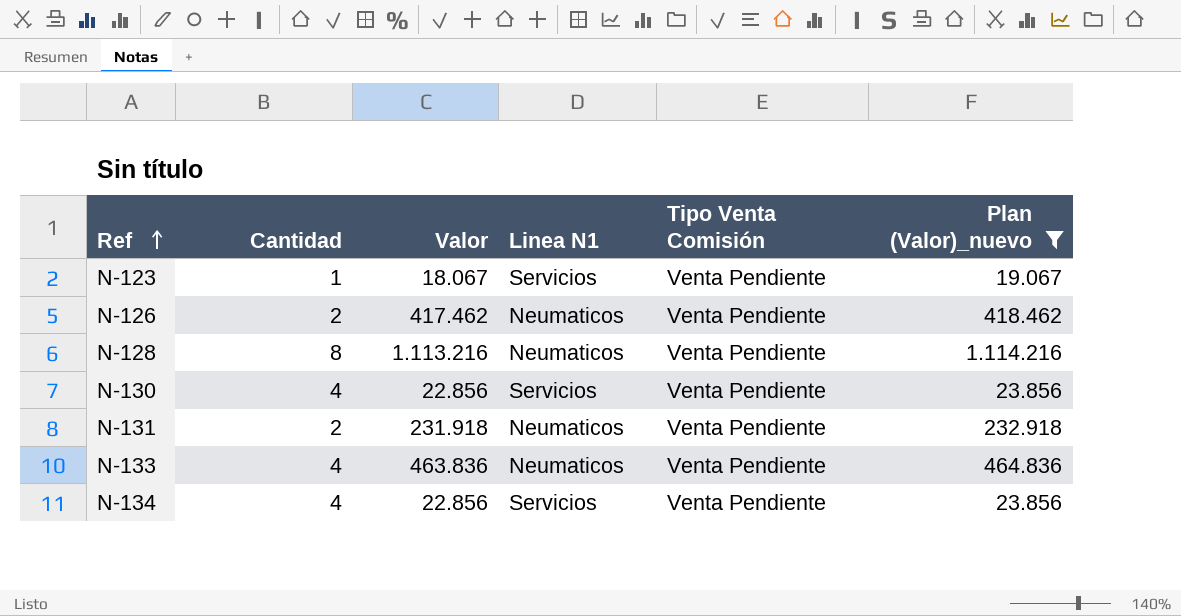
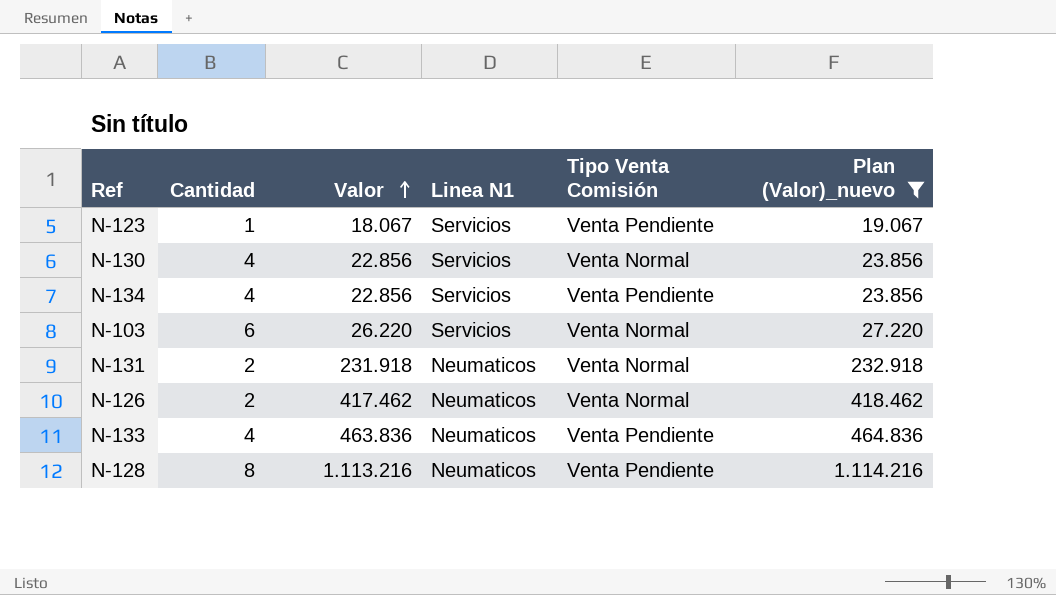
row order: Ref ascending -> Valor ascending
N-130 | Tipo Venta Comisión: Venta Pendiente -> Venta Normal
row N-103: none -> 6 | 26.220 | Servicios | Venta Normal | 27.220
N-131 | Tipo Venta Comisión: Venta Pendiente -> Venta Normal
N-126 | Tipo Venta Comisión: Venta Pendiente -> Venta Normal

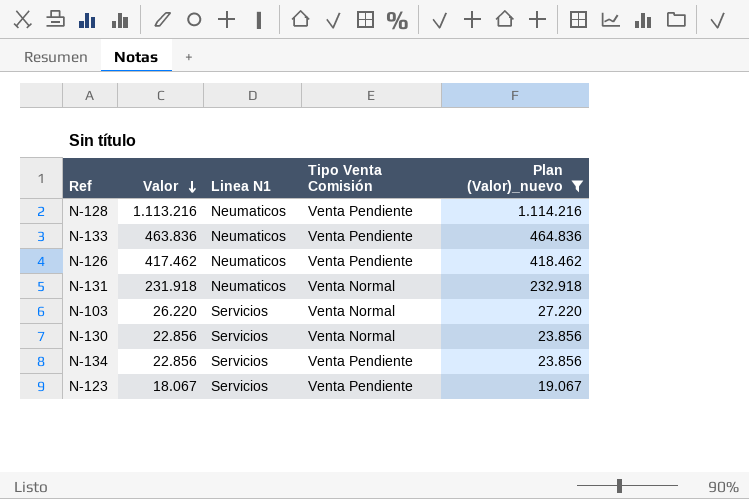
row order: Valor ascending -> Valor descending
column Cantidad | position: 2 -> none
N-126 | Tipo Venta Comisión: Venta Normal -> Venta Pendiente

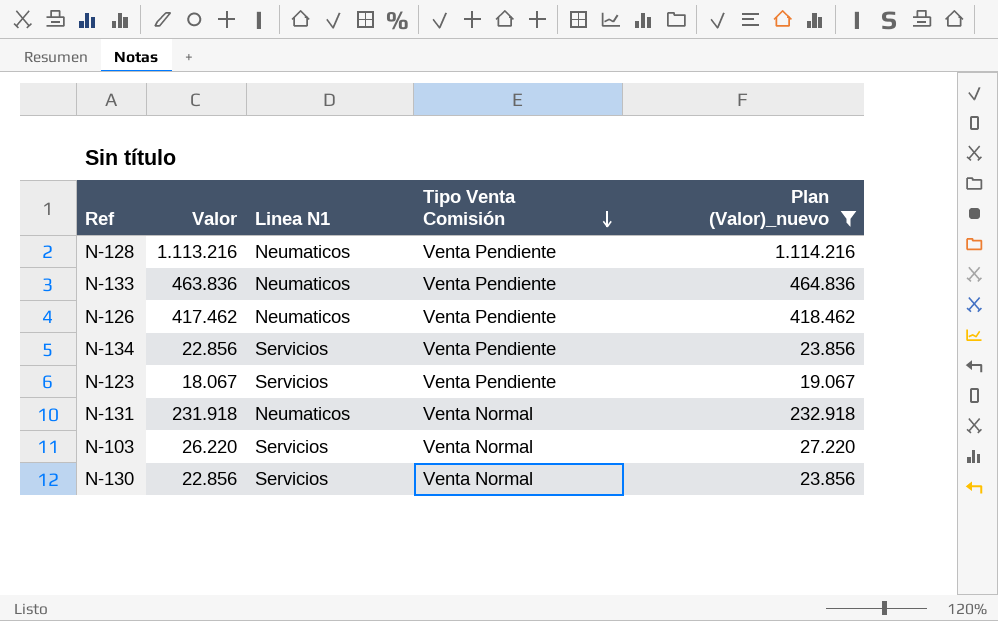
row order: Valor descending -> Tipo Venta Comisión descending

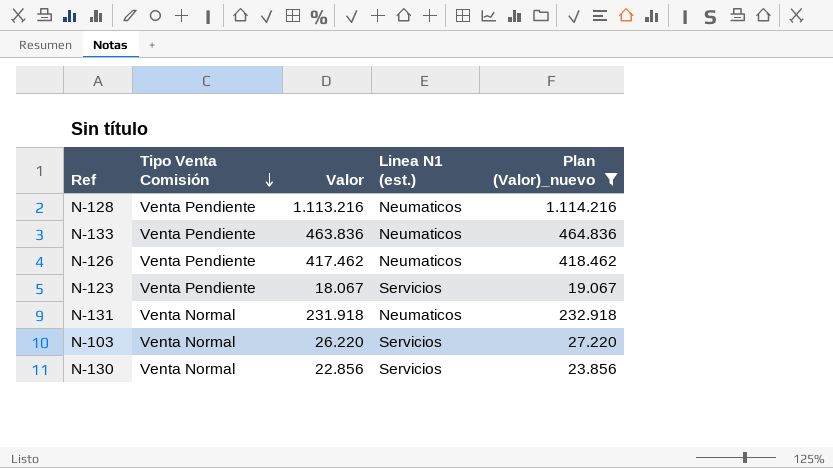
column Tipo Venta Comisión | position: 4 -> 2
column name: Linea N1 -> Linea N1 (est.)
row N-134: 22.856 | Servicios | Venta Pendiente | 23.856 -> none

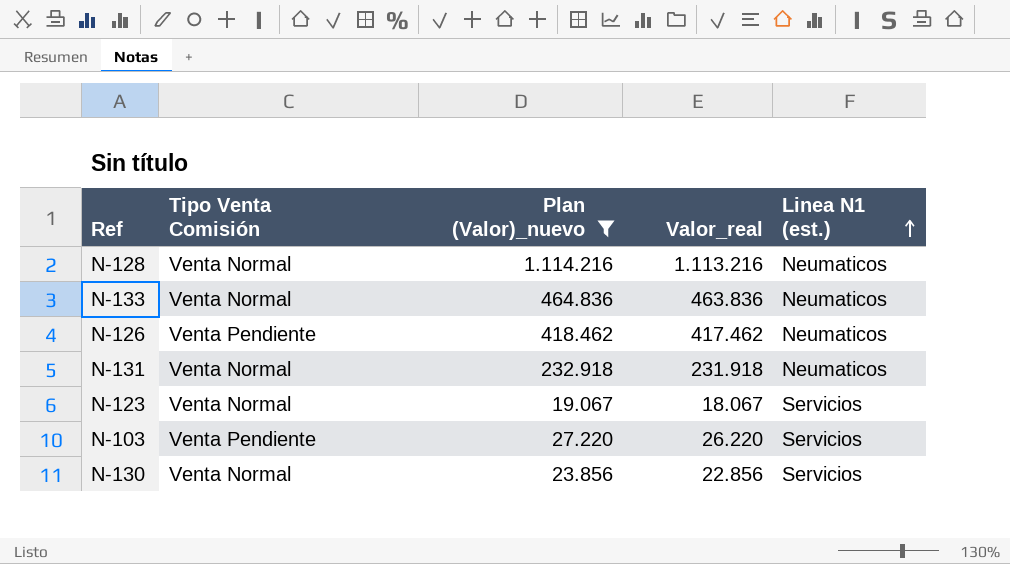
row order: Tipo Venta Comisión descending -> Linea N1 (est.) ascending
column Plan (Valor)_nuevo | position: 5 -> 3
column name: Valor -> Valor_real
N-128 | Tipo Venta Comisión: Venta Pendiente -> Venta Normal
N-133 | Tipo Venta Comisión: Venta Pendiente -> Venta Normal
N-123 | Tipo Venta Comisión: Venta Pendiente -> Venta Normal
N-103 | Tipo Venta Comisión: Venta Normal -> Venta Pendiente

